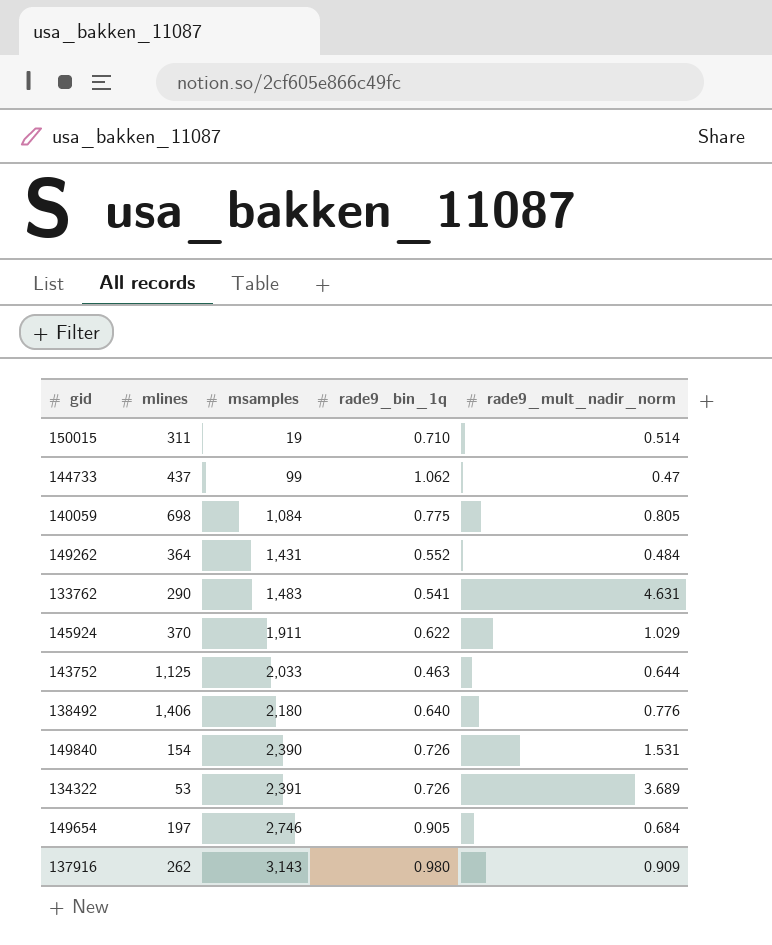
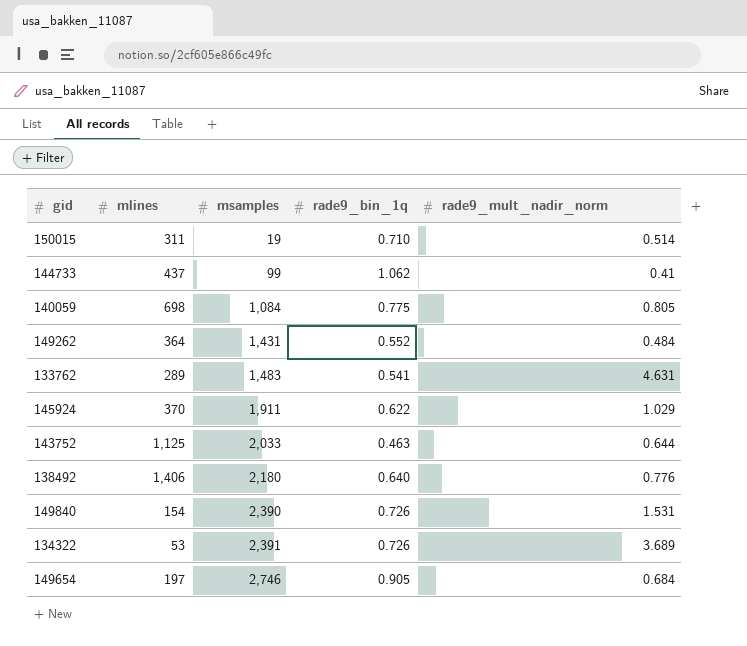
row 137916: 262 | 3,143 | 0.980 | 0.909 -> none
144733 | rade9_mult_nadir_norm: 0.47 -> 0.41
133762 | mlines: 290 -> 289

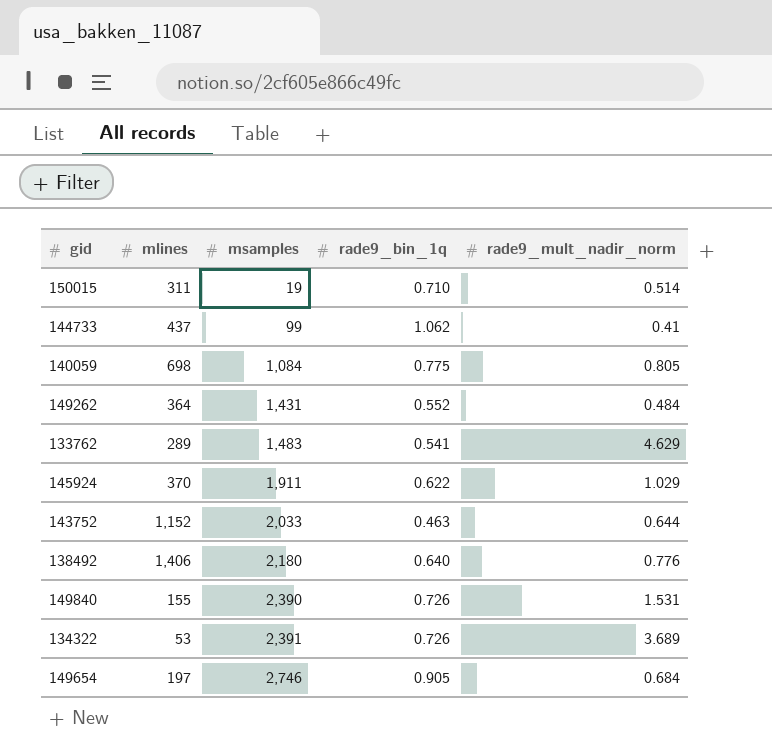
133762 | rade9_mult_nadir_norm: 4.631 -> 4.629
143752 | mlines: 1,125 -> 1,152
149840 | mlines: 154 -> 155

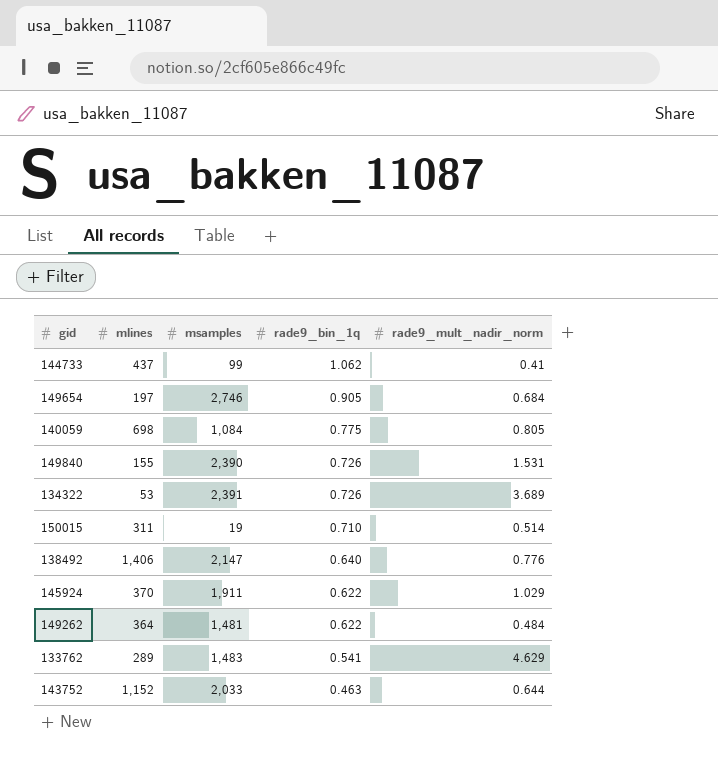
row order: msamples ascending -> rade9_bin_1q descending
138492 | msamples: 2,180 -> 2,147
149262 | msamples: 1,431 -> 1,481
149262 | rade9_bin_1q: 0.552 -> 0.622

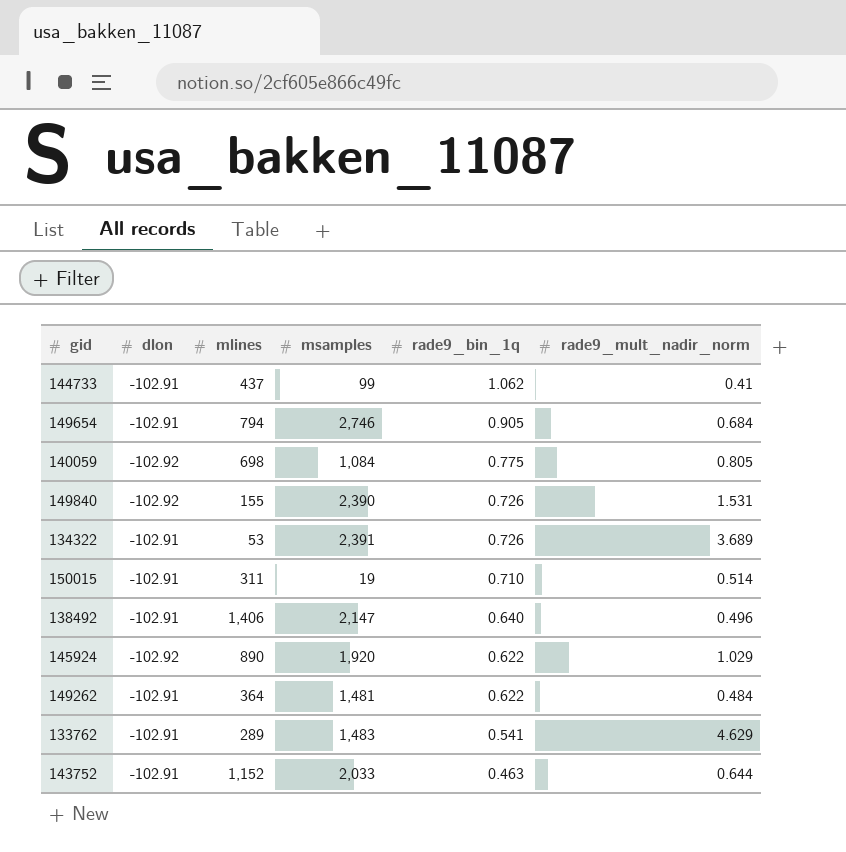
column dlon | position: none -> 2
149654 | mlines: 197 -> 794
138492 | rade9_mult_nadir_norm: 0.776 -> 0.496
145924 | mlines: 370 -> 890
145924 | msamples: 1,911 -> 1,920

